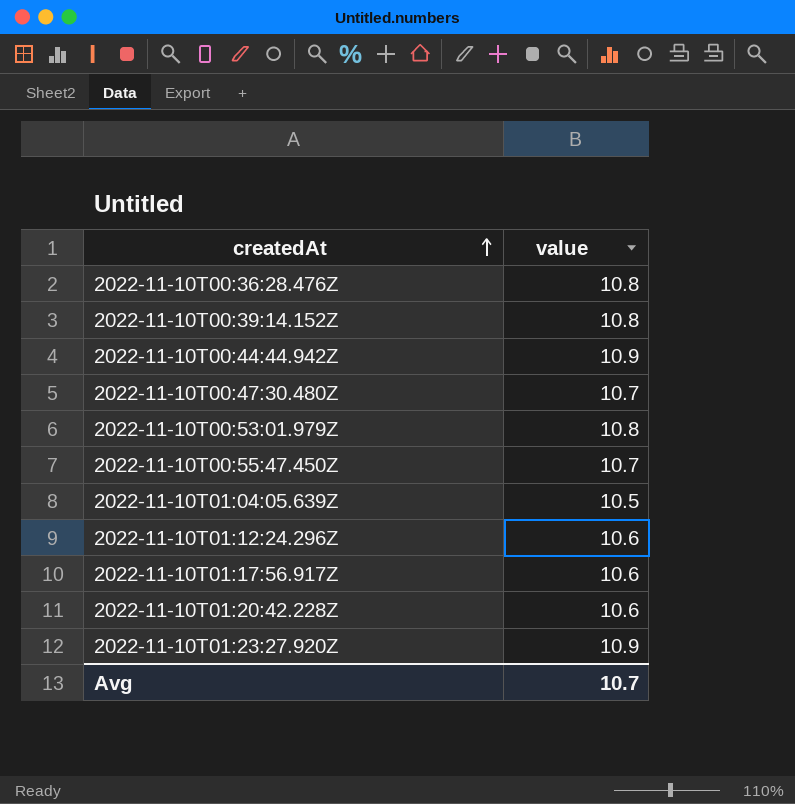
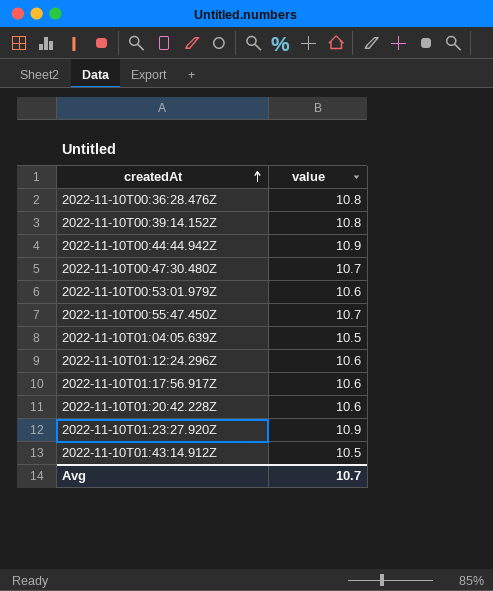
2022-11-10T00:53:01.979Z | value: 10.8 -> 10.6
row 2022-11-10T01:43:14.912Z: none -> 10.5

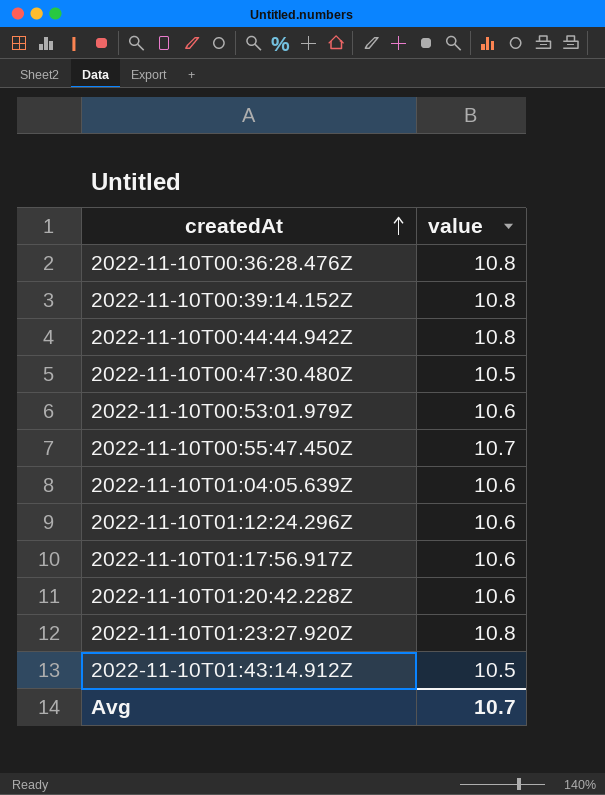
2022-11-10T00:44:44.942Z | value: 10.9 -> 10.8
2022-11-10T00:47:30.480Z | value: 10.7 -> 10.5
2022-11-10T01:04:05.639Z | value: 10.5 -> 10.6
2022-11-10T01:23:27.920Z | value: 10.9 -> 10.8

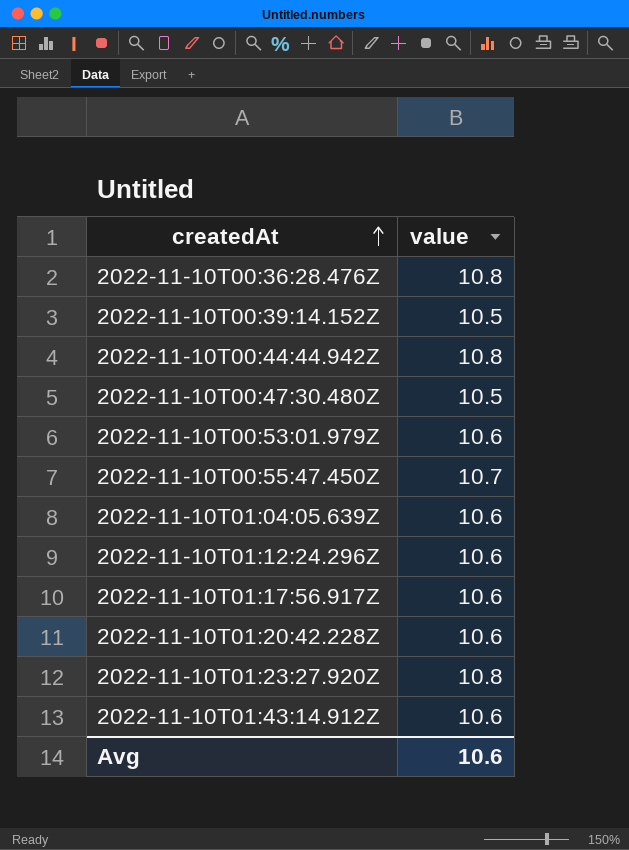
2022-11-10T00:39:14.152Z | value: 10.8 -> 10.5
2022-11-10T01:43:14.912Z | value: 10.5 -> 10.6
Avg | value: 10.7 -> 10.6

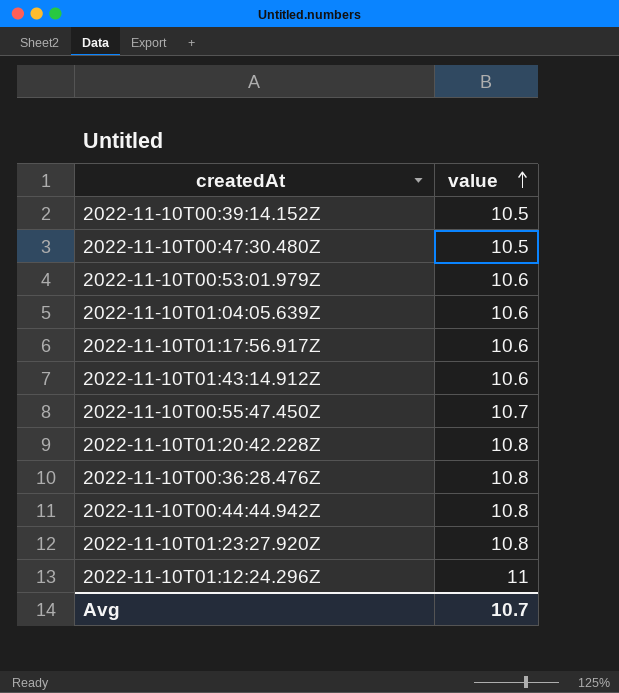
row order: createdAt ascending -> value ascending
2022-11-10T01:20:42.228Z | value: 10.6 -> 10.8
2022-11-10T01:12:24.296Z | value: 10.6 -> 11
Avg | value: 10.6 -> 10.7

